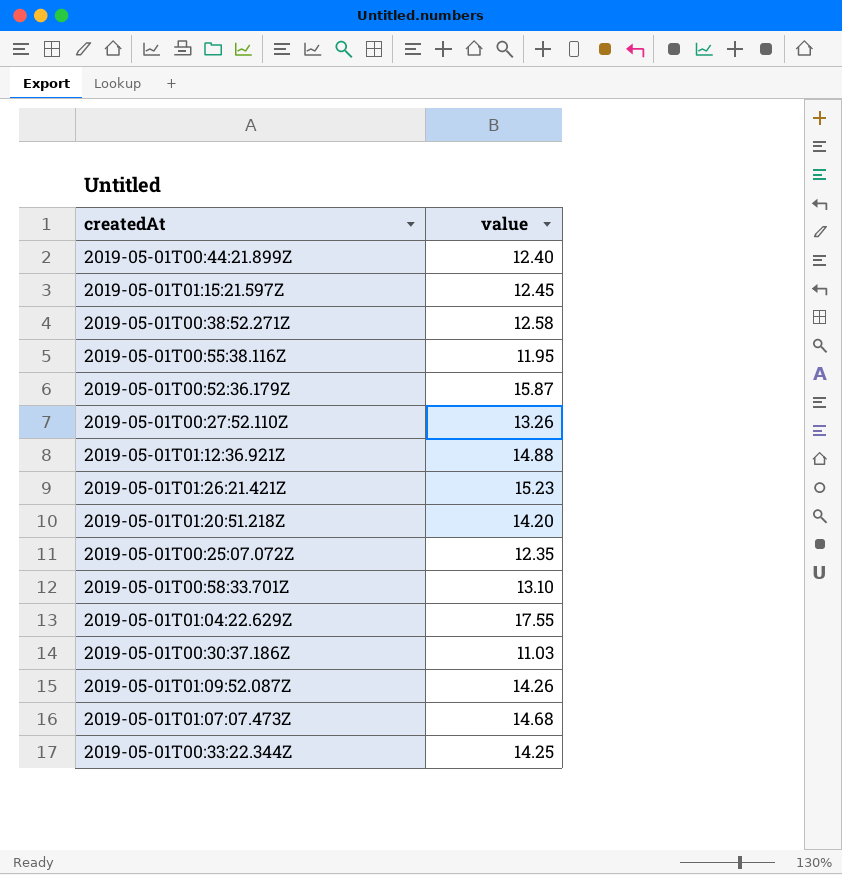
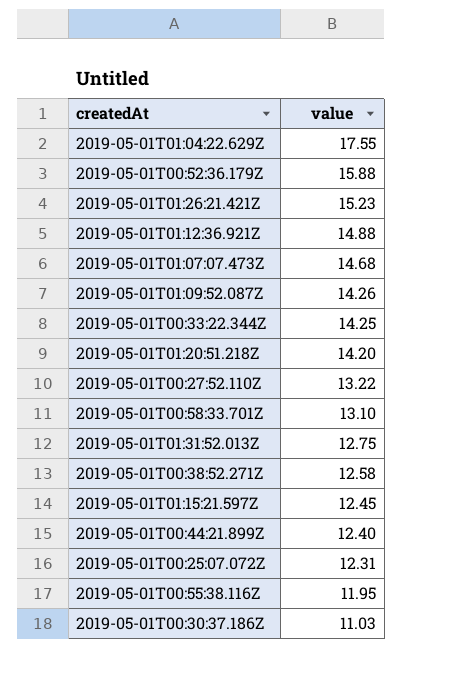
row order: none -> value descending
2019-05-01T00:52:36.179Z | value: 15.87 -> 15.88
2019-05-01T00:27:52.110Z | value: 13.26 -> 13.22
row 2019-05-01T01:31:52.013Z: none -> 12.75
2019-05-01T00:25:07.072Z | value: 12.35 -> 12.31

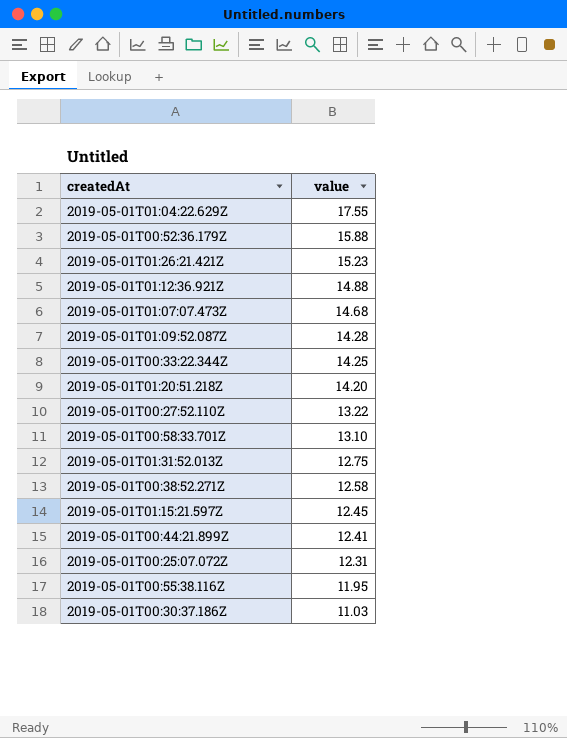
2019-05-01T01:09:52.087Z | value: 14.26 -> 14.28
2019-05-01T00:44:21.899Z | value: 12.40 -> 12.41

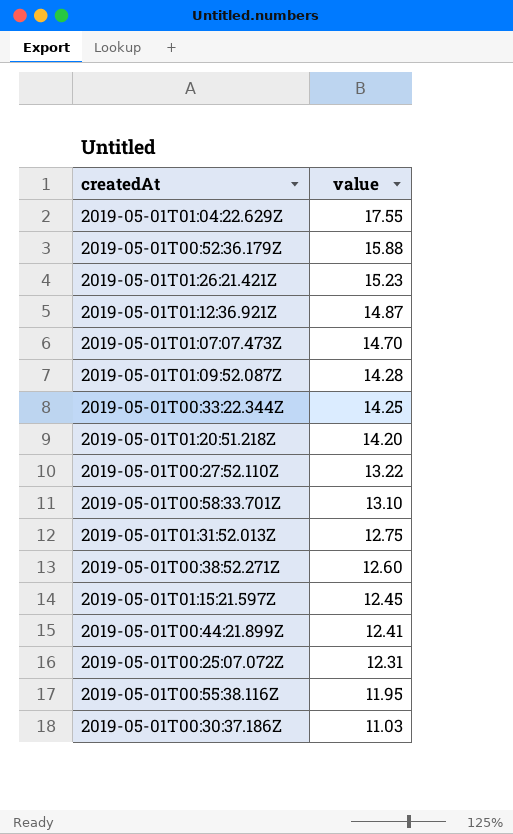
2019-05-01T01:12:36.921Z | value: 14.88 -> 14.87
2019-05-01T01:07:07.473Z | value: 14.68 -> 14.70
2019-05-01T00:38:52.271Z | value: 12.58 -> 12.60

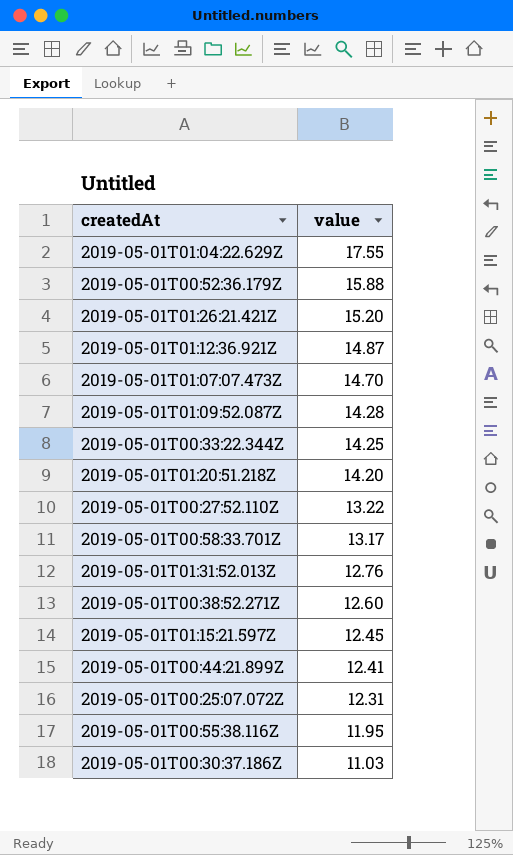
2019-05-01T01:26:21.421Z | value: 15.23 -> 15.20
2019-05-01T00:58:33.701Z | value: 13.10 -> 13.17
2019-05-01T01:31:52.013Z | value: 12.75 -> 12.76

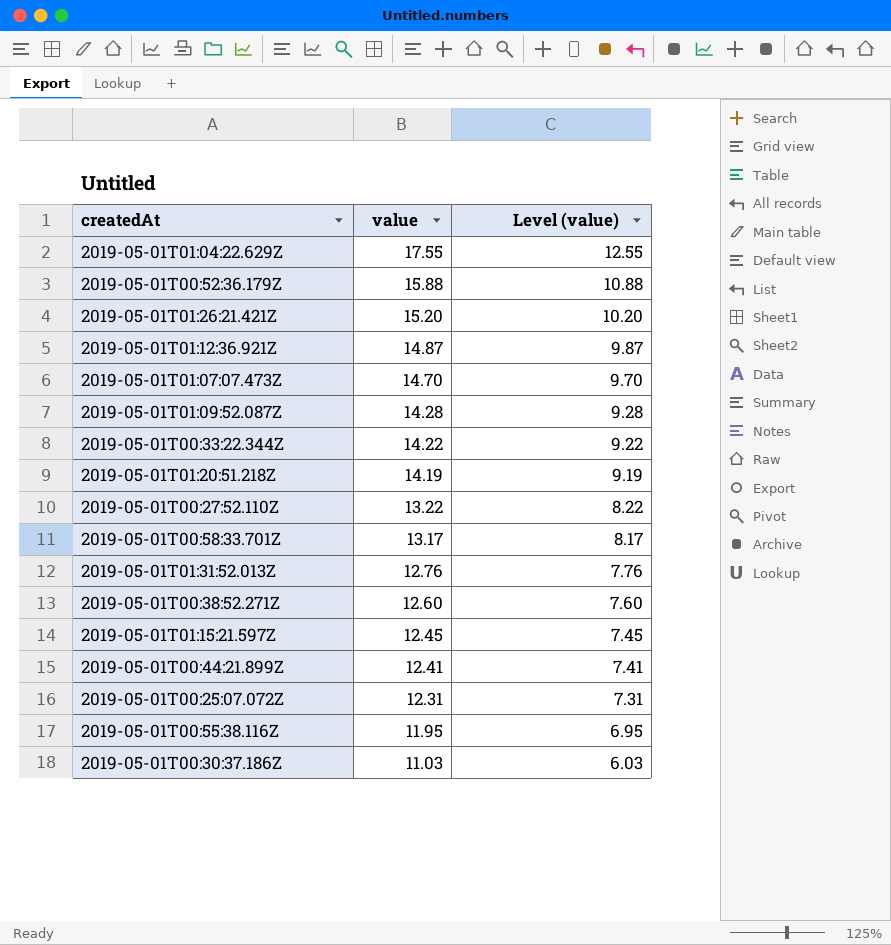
column Level (value) | formula: none -> [value] - 5
2019-05-01T00:33:22.344Z | value: 14.25 -> 14.22
2019-05-01T01:20:51.218Z | value: 14.20 -> 14.19

